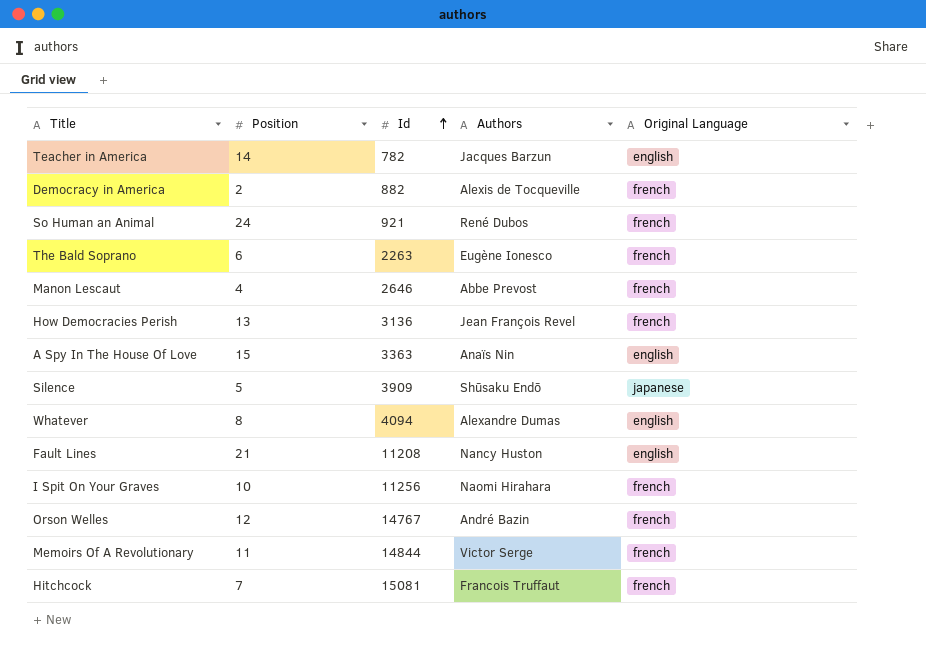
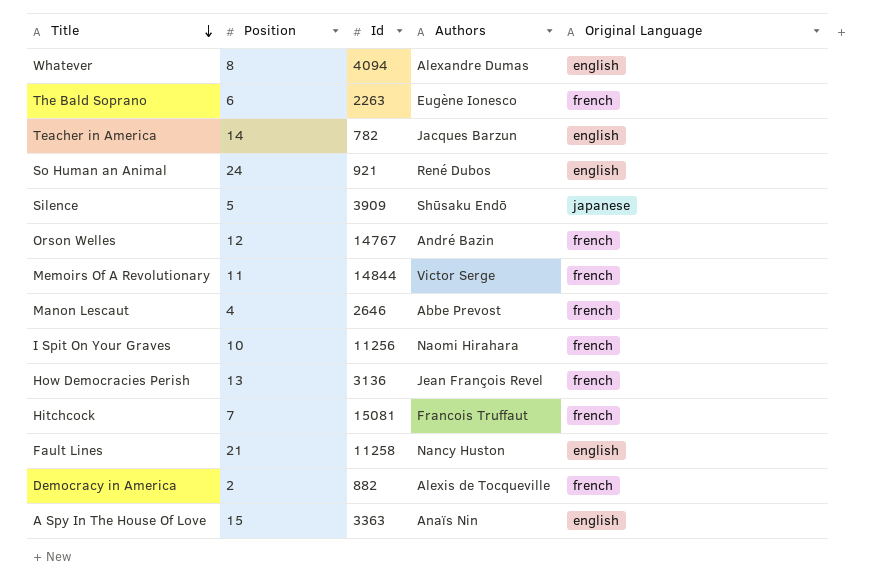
row order: Id ascending -> Title descending
So Human an Animal | Original Language: french -> english
Fault Lines | Id: 11208 -> 11258

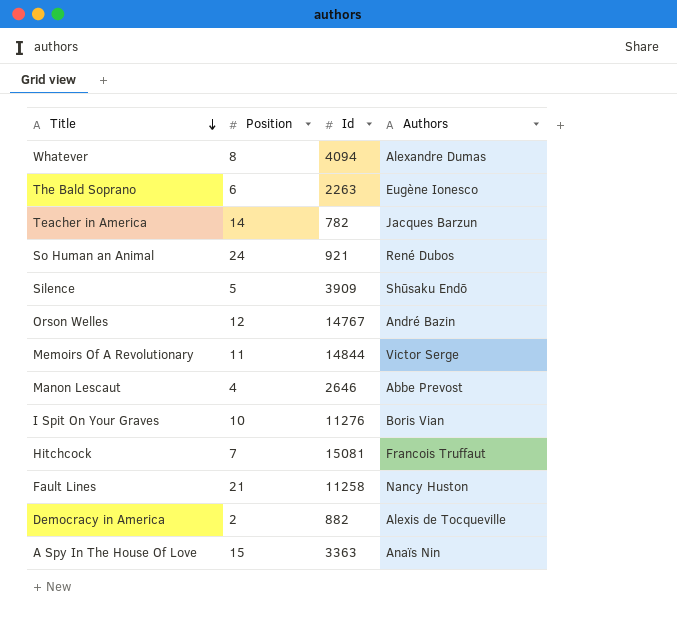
column Original Language | position: 5 -> none
row How Democracies Perish: 13 | 3136 | Jean François Revel | french -> none
I Spit On Your Graves | Id: 11256 -> 11276
I Spit On Your Graves | Authors: Naomi Hirahara -> Boris Vian

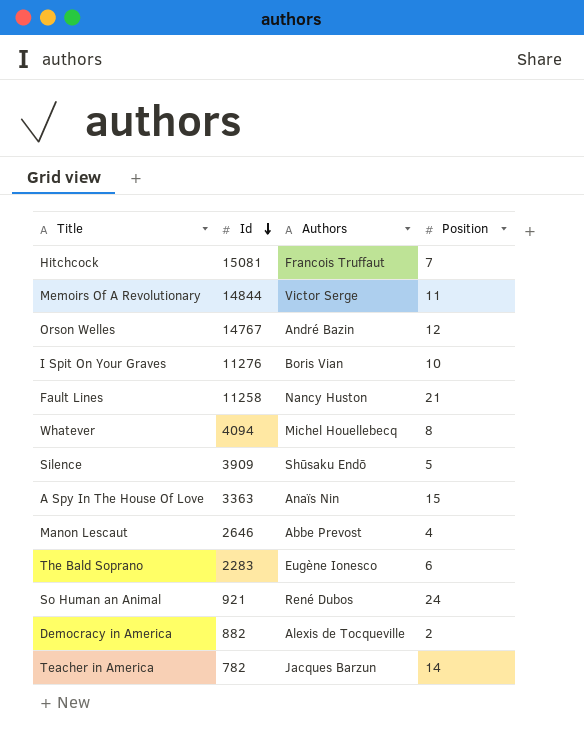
row order: Title descending -> Id descending
column Position | position: 2 -> 4
Whatever | Authors: Alexandre Dumas -> Michel Houellebecq
The Bald Soprano | Id: 2263 -> 2283

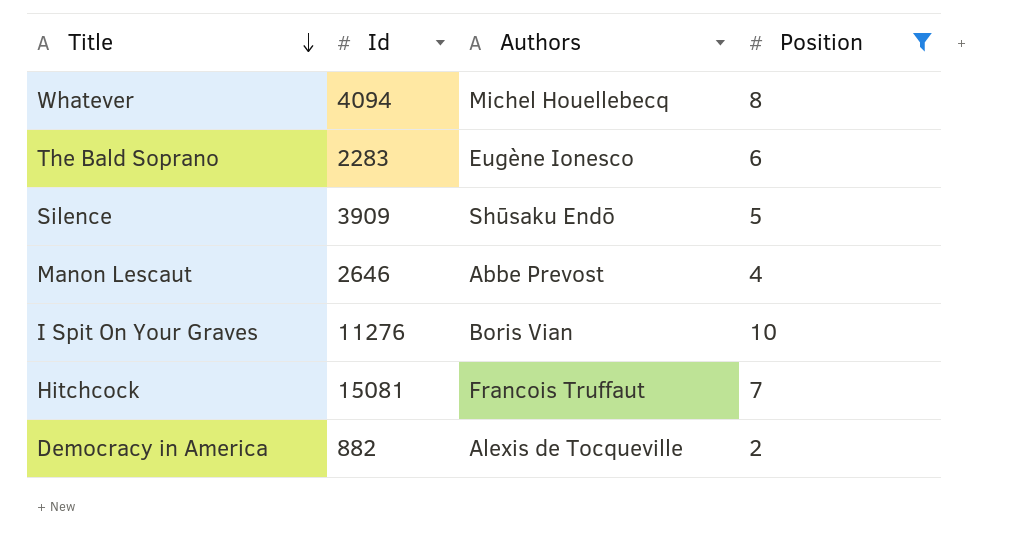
filter: none -> Position <= 10
row order: Id descending -> Title descending

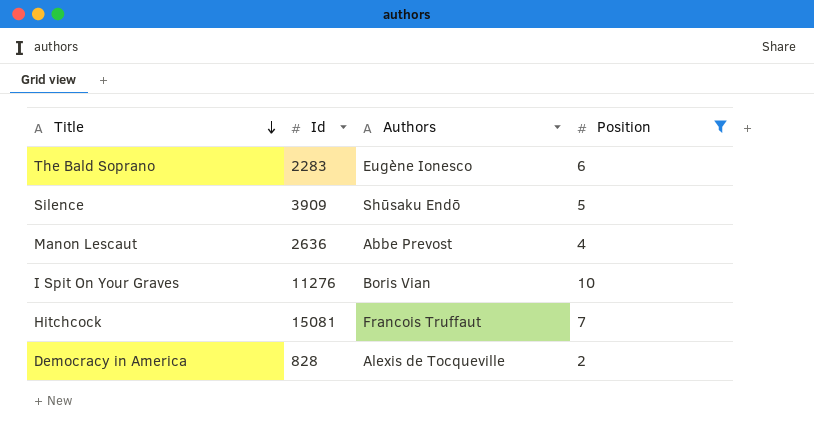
row Whatever: 4094 | Michel Houellebecq | 8 -> none
Manon Lescaut | Id: 2646 -> 2636
Democracy in America | Id: 882 -> 828

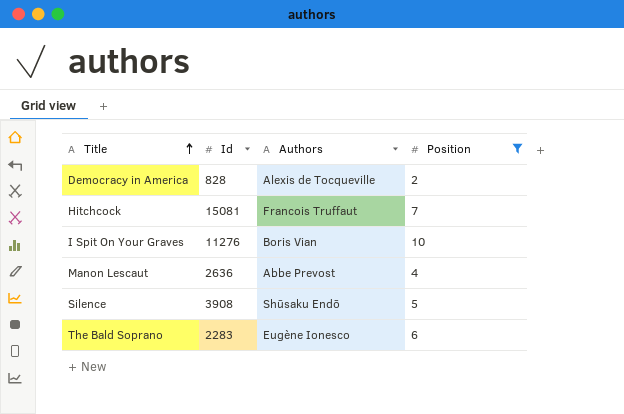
row order: Title descending -> Title ascending
Silence | Id: 3909 -> 3908

